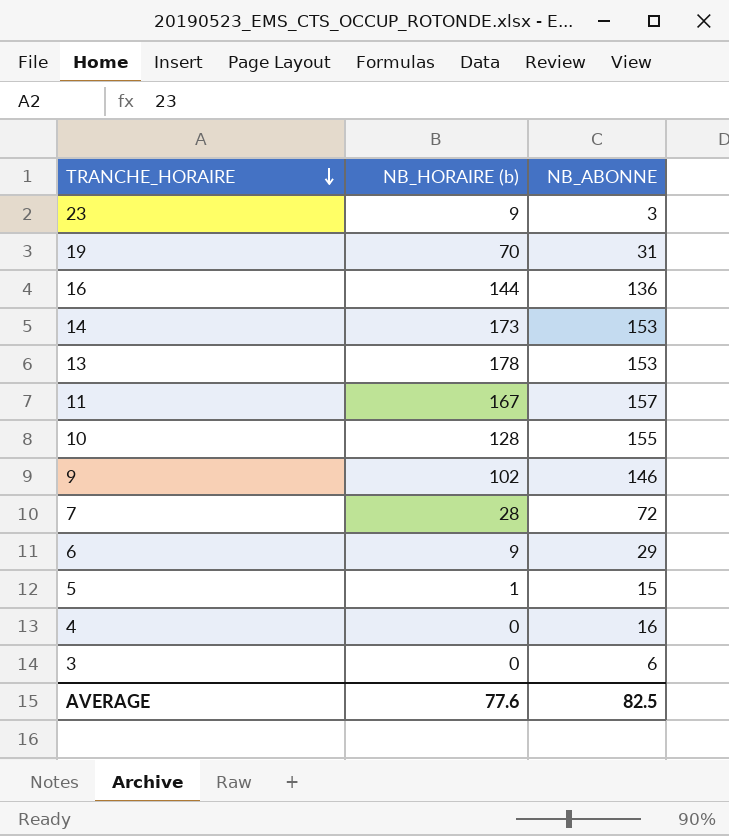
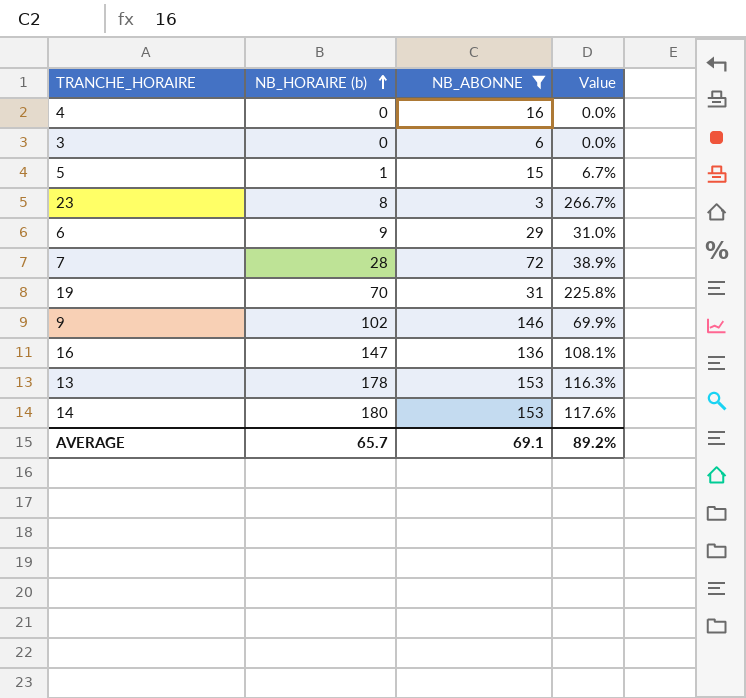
filter: none -> NB_ABONNE <= 153
row order: TRANCHE_HORAIRE descending -> NB_HORAIRE (b) ascending
column Value | formula: none -> [NB_HORAIRE (b)] / [NB_ABONNE]
23 | NB_HORAIRE (b): 9 -> 8
16 | NB_HORAIRE (b): 144 -> 147
14 | NB_HORAIRE (b): 173 -> 180
AVERAGE | NB_HORAIRE (b): 77.6 -> 65.7
AVERAGE | NB_ABONNE: 82.5 -> 69.1

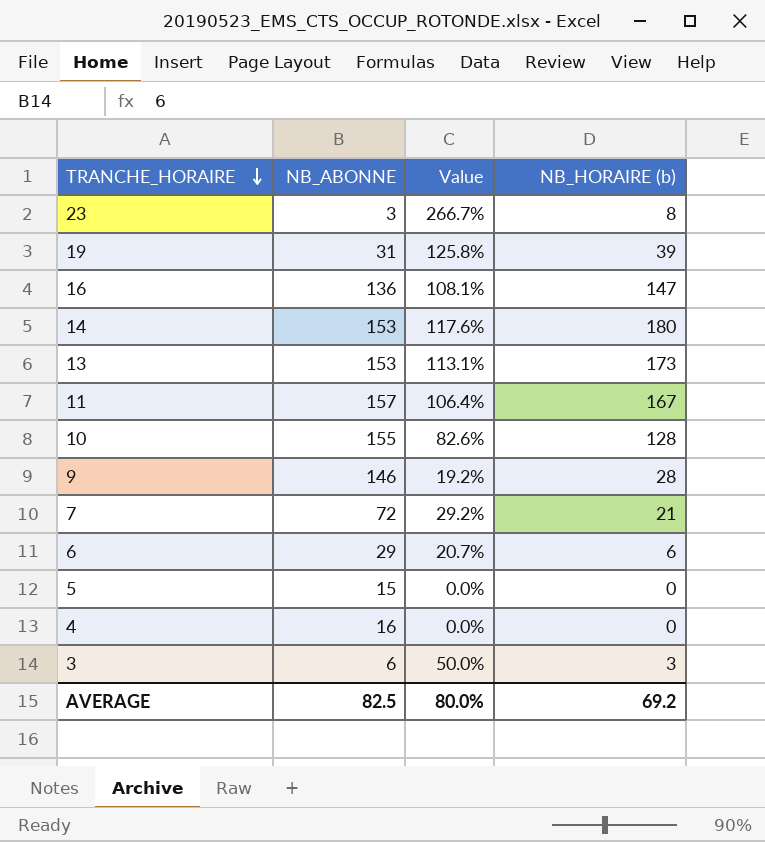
filter: NB_ABONNE <= 153 -> none
row order: NB_HORAIRE (b) ascending -> TRANCHE_HORAIRE descending
column NB_HORAIRE (b) | position: 2 -> 4
19 | Value: 225.8% -> 125.8%
19 | NB_HORAIRE (b): 70 -> 39
13 | Value: 116.3% -> 113.1%
13 | NB_HORAIRE (b): 178 -> 173
9 | Value: 69.9% -> 19.2%
9 | NB_HORAIRE (b): 102 -> 28
7 | Value: 38.9% -> 29.2%
7 | NB_HORAIRE (b): 28 -> 21
6 | Value: 31.0% -> 20.7%
6 | NB_HORAIRE (b): 9 -> 6
5 | Value: 6.7% -> 0.0%
5 | NB_HORAIRE (b): 1 -> 0
3 | Value: 0.0% -> 50.0%
3 | NB_HORAIRE (b): 0 -> 3
AVERAGE | NB_ABONNE: 69.1 -> 82.5
AVERAGE | Value: 89.2% -> 80.0%
AVERAGE | NB_HORAIRE (b): 65.7 -> 69.2

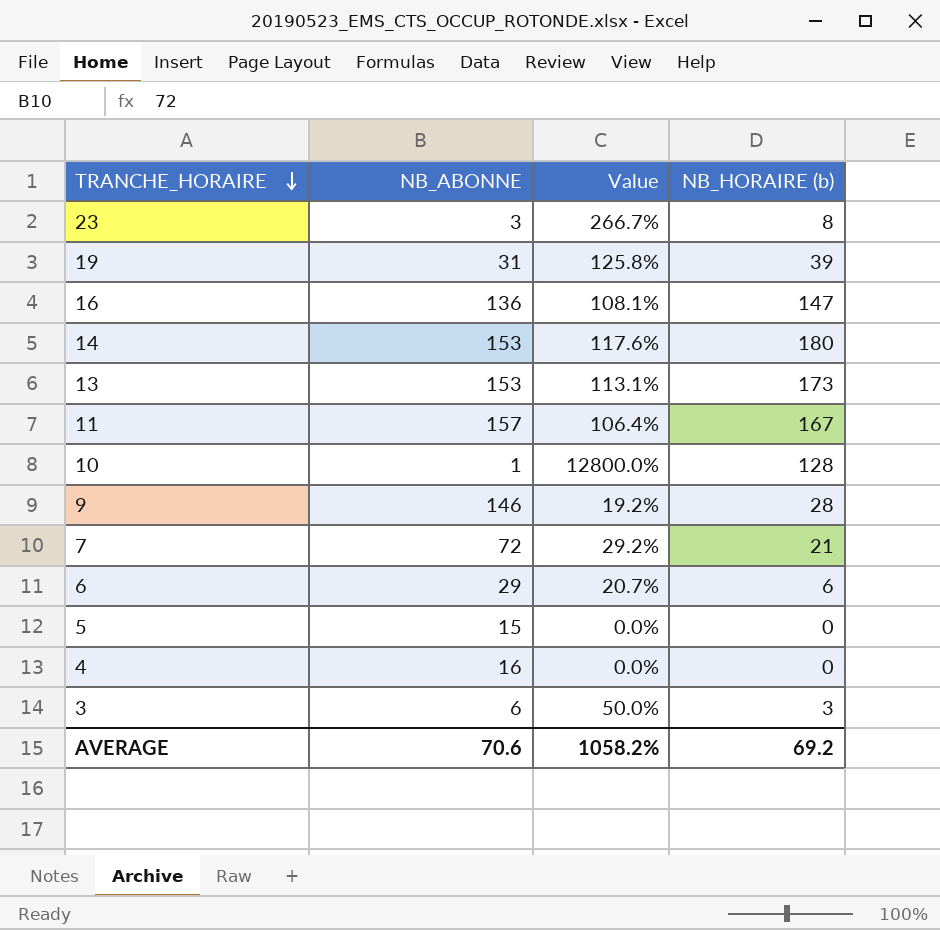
10 | NB_ABONNE: 155 -> 1
10 | Value: 82.6% -> 12800.0%
AVERAGE | NB_ABONNE: 82.5 -> 70.6
AVERAGE | Value: 80.0% -> 1058.2%

